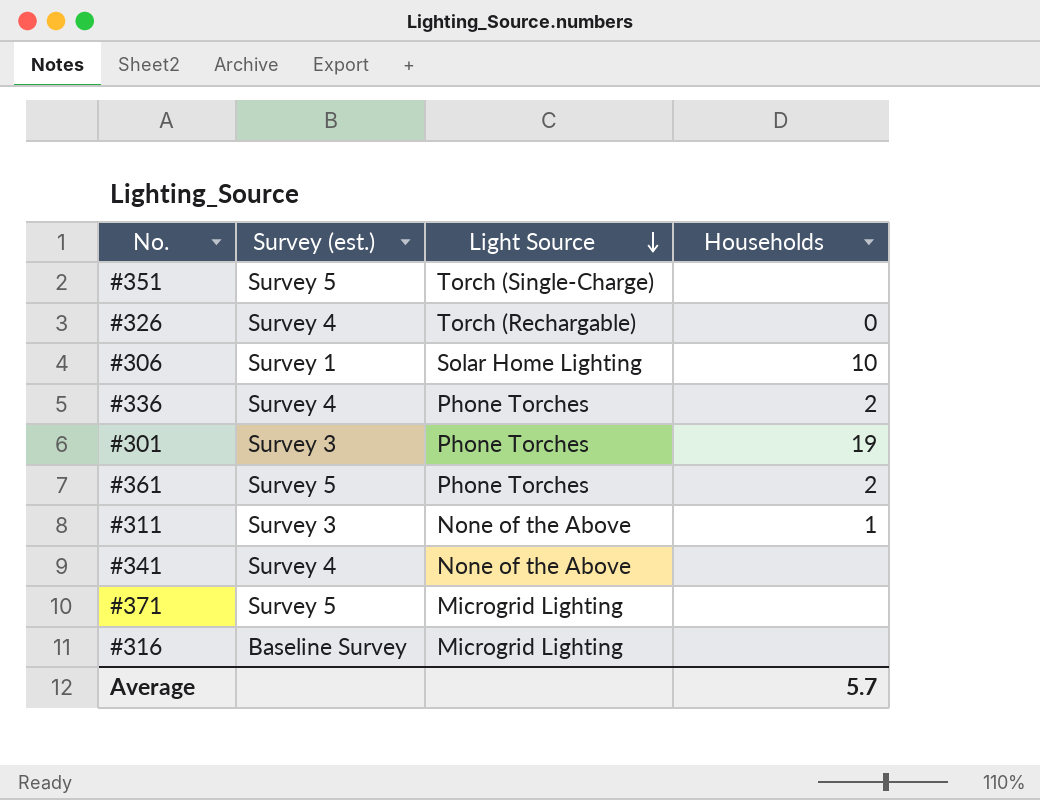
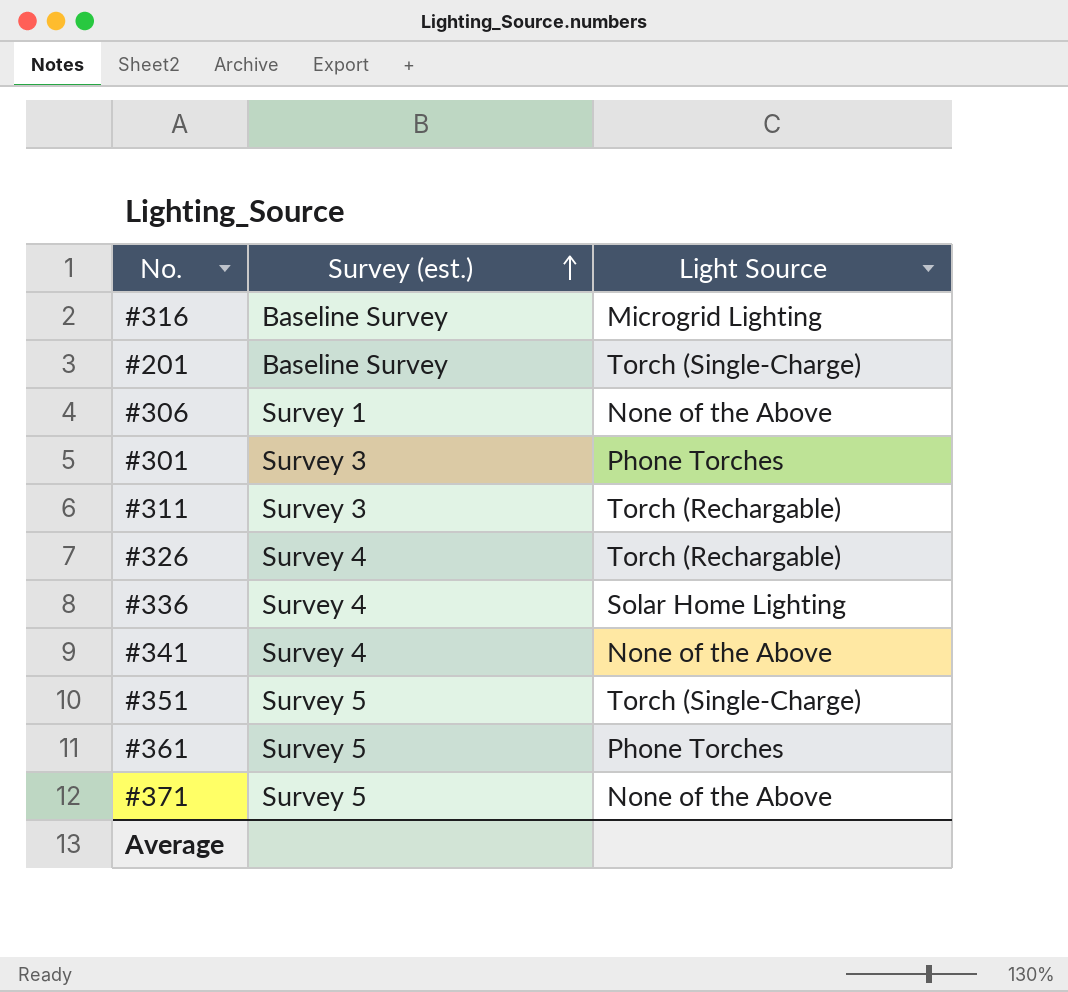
row order: Light Source descending -> Survey (est.) ascending
column Households | position: 4 -> none
row #201: none -> Baseline Survey | Torch (Single-Charge)
#306 | Light Source: Solar Home Lighting -> None of the Above
#311 | Light Source: None of the Above -> Torch (Rechargable)
#336 | Light Source: Phone Torches -> Solar Home Lighting
#371 | Light Source: Microgrid Lighting -> None of the Above

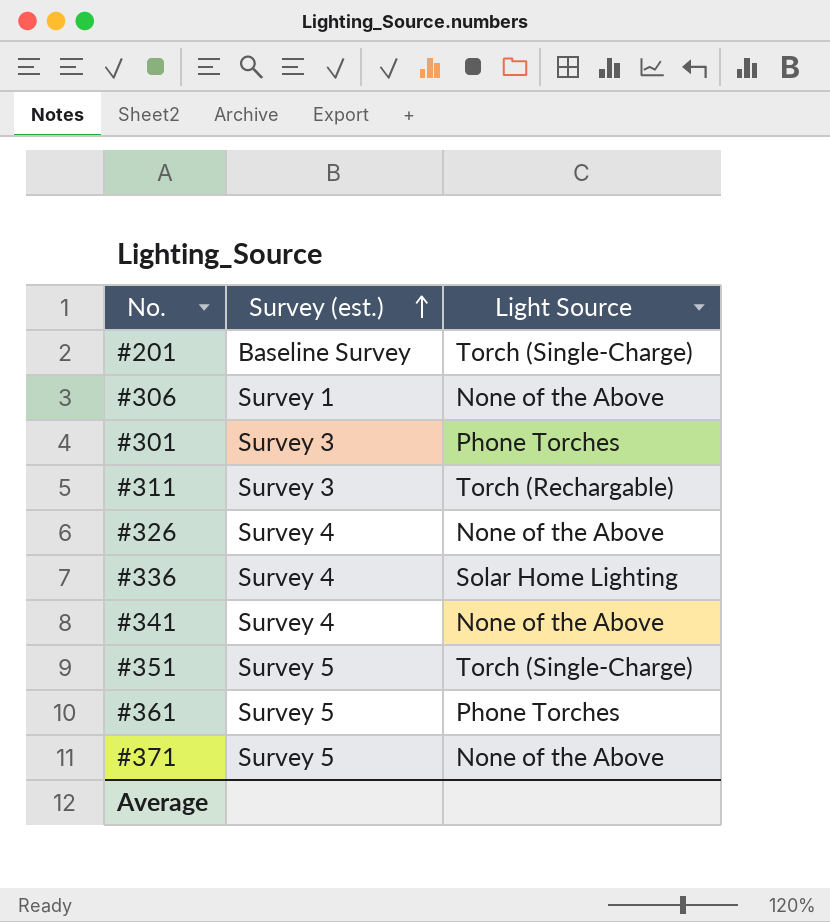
row #316: Baseline Survey | Microgrid Lighting -> none
#326 | Light Source: Torch (Rechargable) -> None of the Above

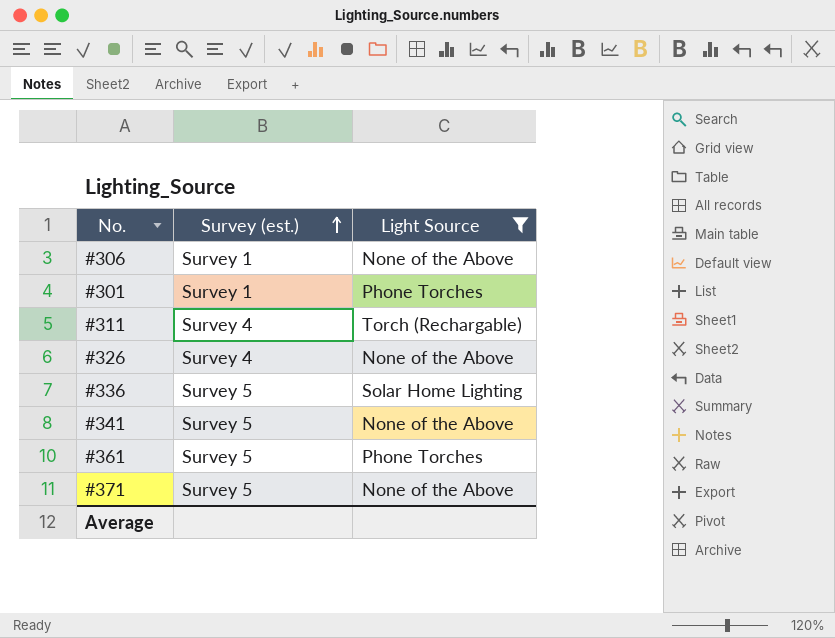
filter: none -> Light Source != Torch (Single-Charge)
#301 | Survey (est.): Survey 3 -> Survey 1
#311 | Survey (est.): Survey 3 -> Survey 4
#336 | Survey (est.): Survey 4 -> Survey 5
#341 | Survey (est.): Survey 4 -> Survey 5

